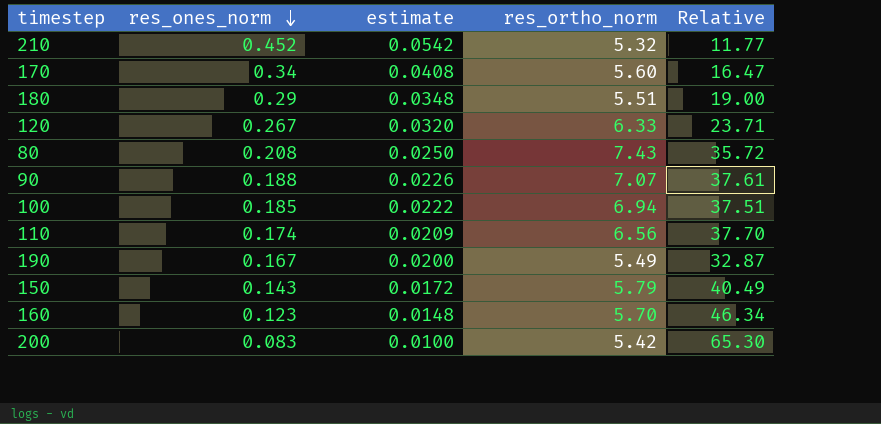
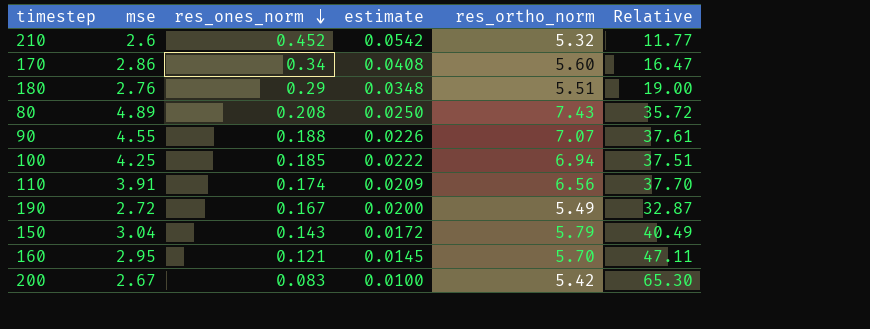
column mse | position: none -> 2
row 120: 0.267 | 0.0320 | 6.33 | 23.71 -> none
160 | res_ones_norm: 0.123 -> 0.121
160 | estimate: 0.0148 -> 0.0145
160 | Relative: 46.34 -> 47.11

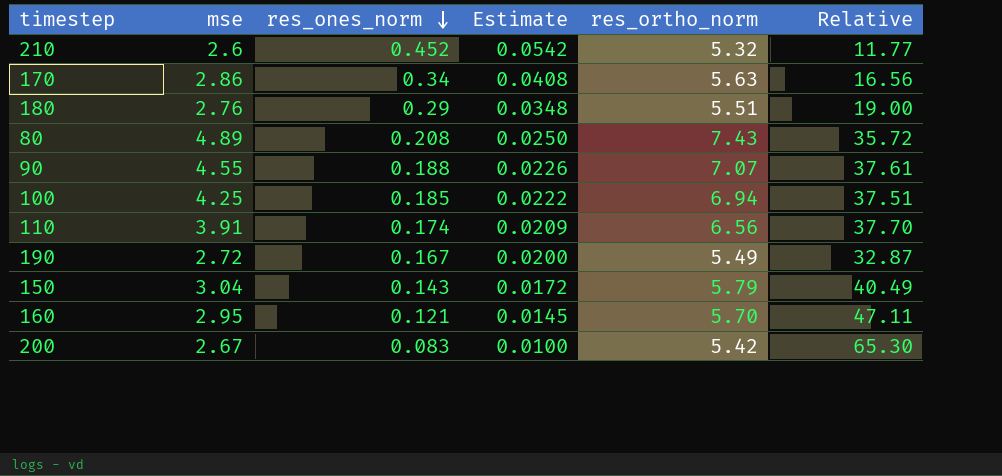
column name: estimate -> Estimate
170 | res_ortho_norm: 5.60 -> 5.63
170 | Relative: 16.47 -> 16.56

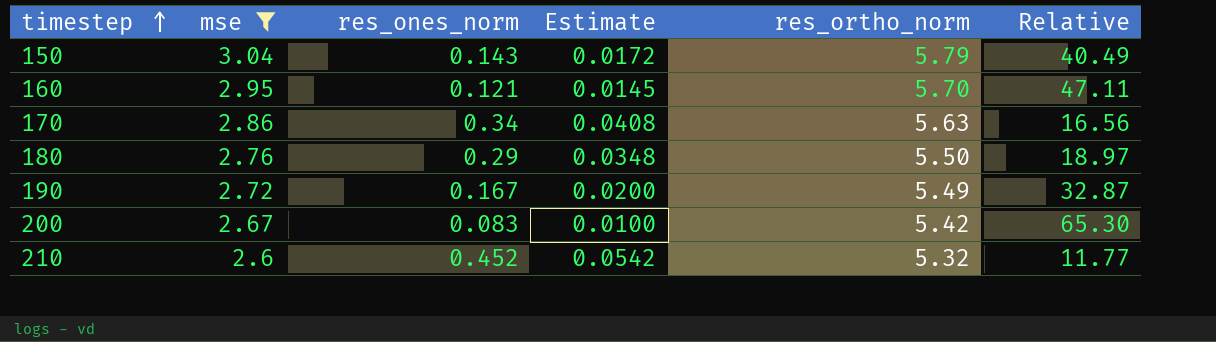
filter: none -> mse <= 3.04
row order: res_ones_norm descending -> timestep ascending
180 | res_ortho_norm: 5.51 -> 5.50
180 | Relative: 19.00 -> 18.97

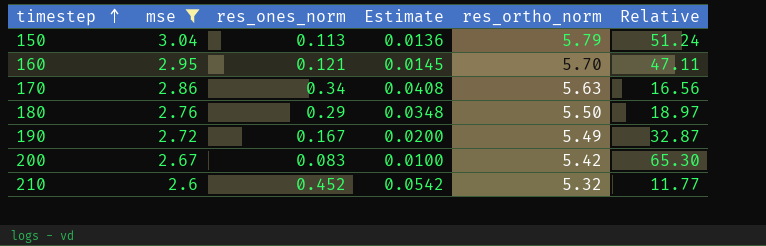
150 | res_ones_norm: 0.143 -> 0.113
150 | Estimate: 0.0172 -> 0.0136
150 | Relative: 40.49 -> 51.24

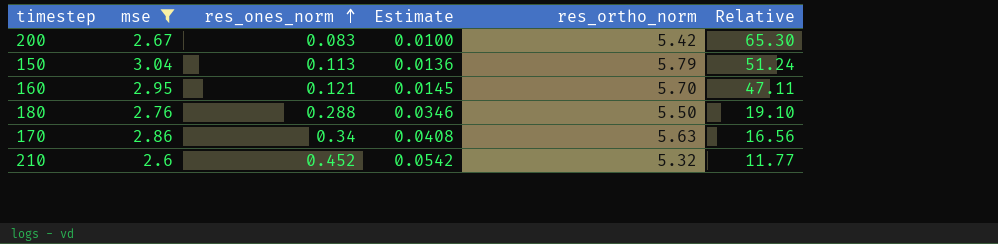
row order: timestep ascending -> res_ones_norm ascending
row 190: 2.72 | 0.167 | 0.0200 | 5.49 | 32.87 -> none
180 | res_ones_norm: 0.29 -> 0.288
180 | Estimate: 0.0348 -> 0.0346
180 | Relative: 18.97 -> 19.10

